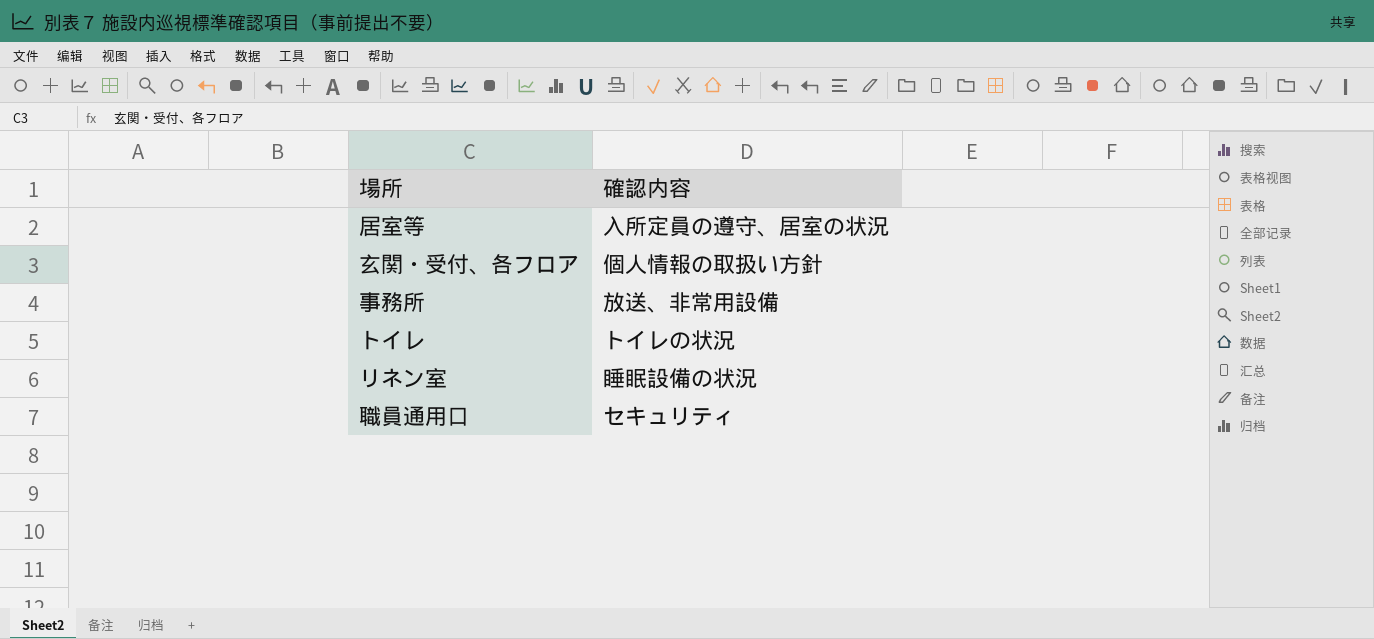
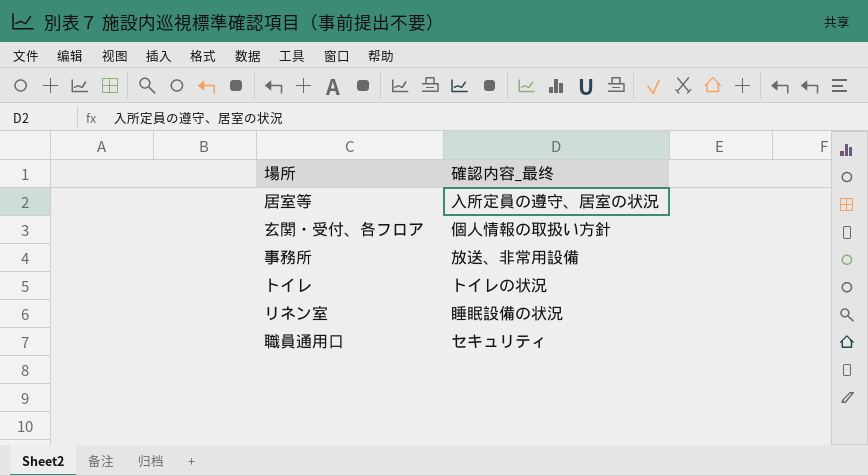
column name: 確認内容 -> 確認内容_最终

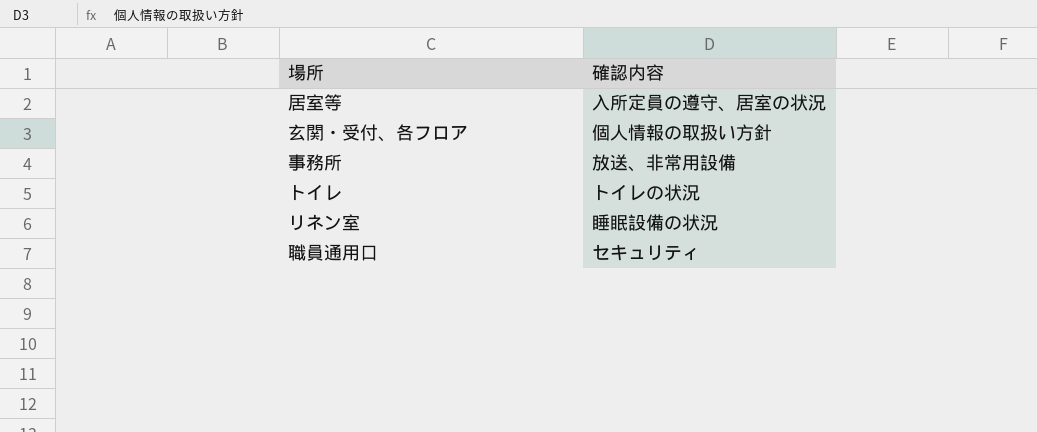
column name: 確認内容_最终 -> 確認内容

